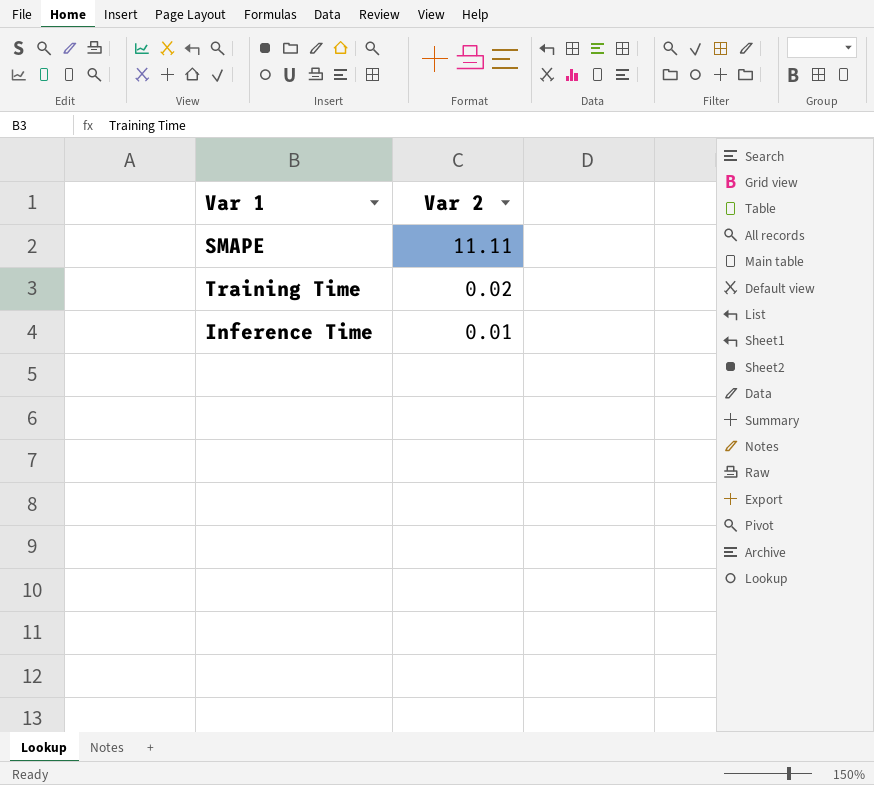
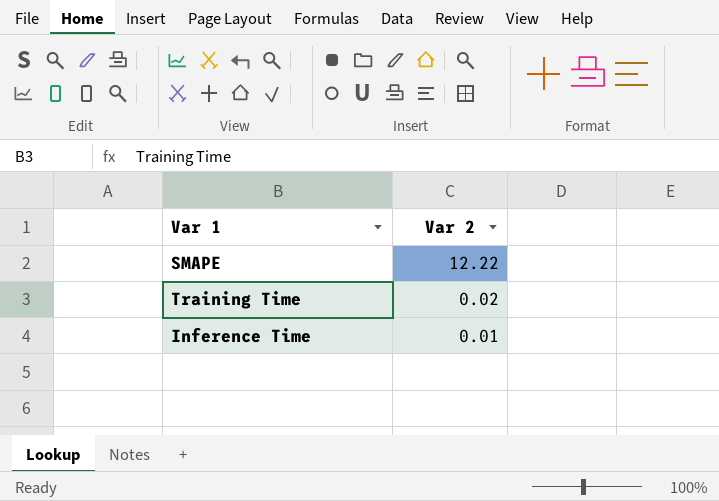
SMAPE | Var 2: 11.11 -> 12.22

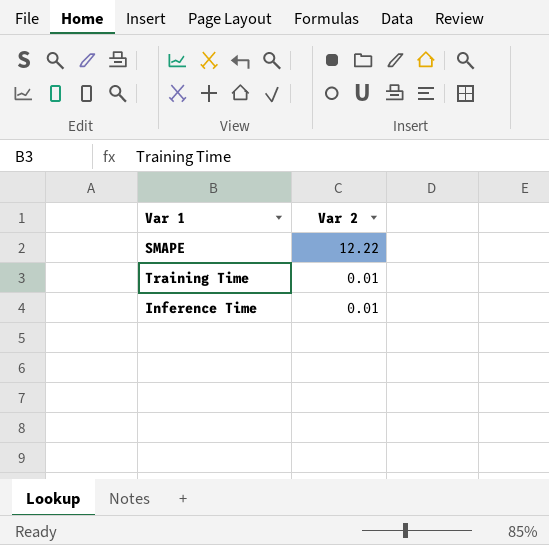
Training Time | Var 2: 0.02 -> 0.01

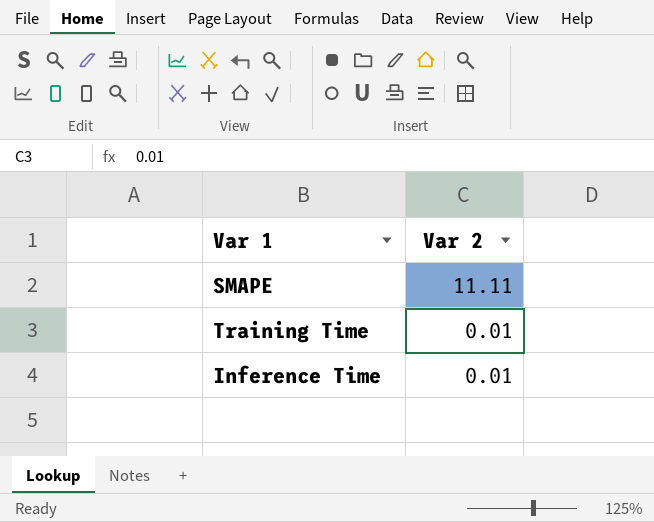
SMAPE | Var 2: 12.22 -> 11.11

